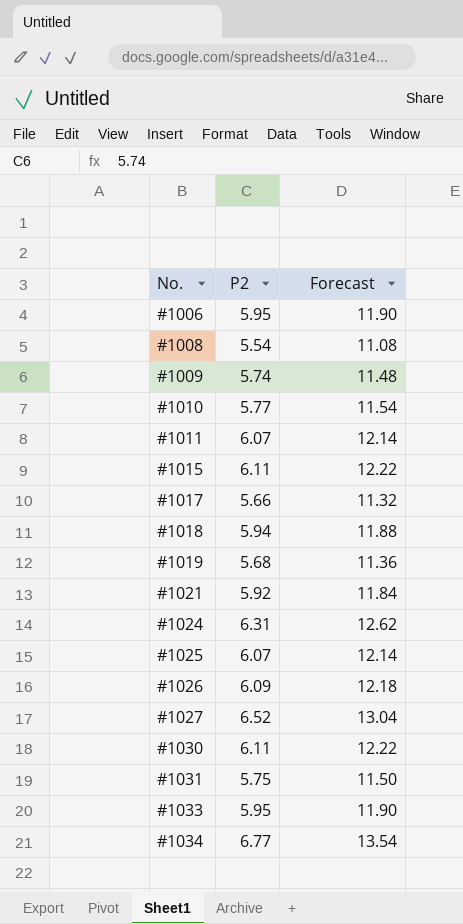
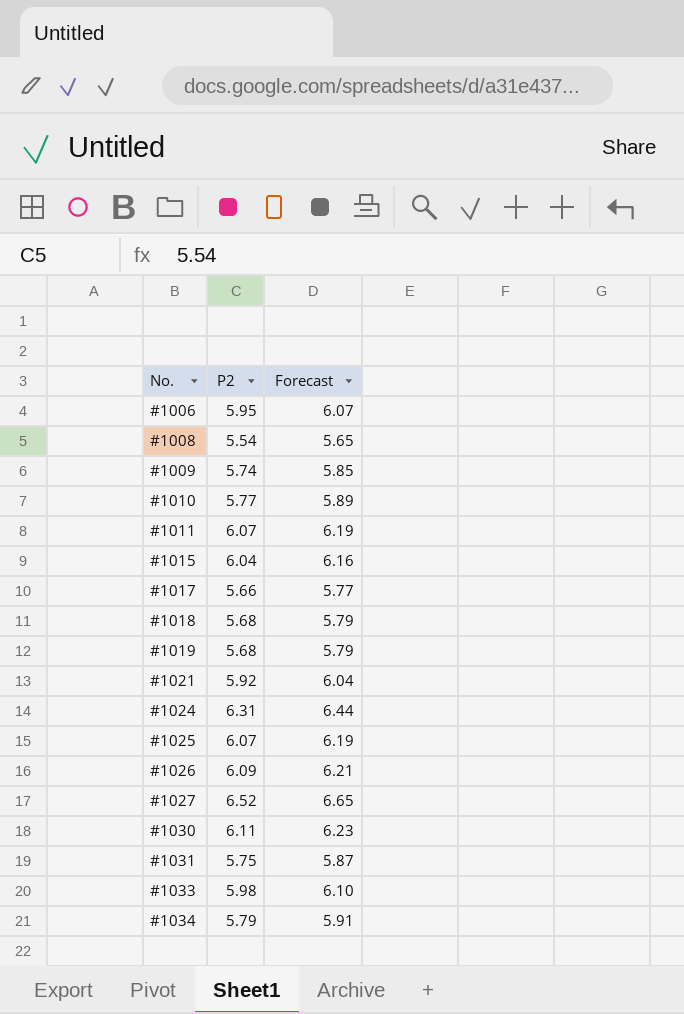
column Forecast | formula: [P2] * 2 -> [P2] * 1.02
#1015 | P2: 6.11 -> 6.04
#1018 | P2: 5.94 -> 5.68
#1033 | P2: 5.95 -> 5.98
#1034 | P2: 6.77 -> 5.79

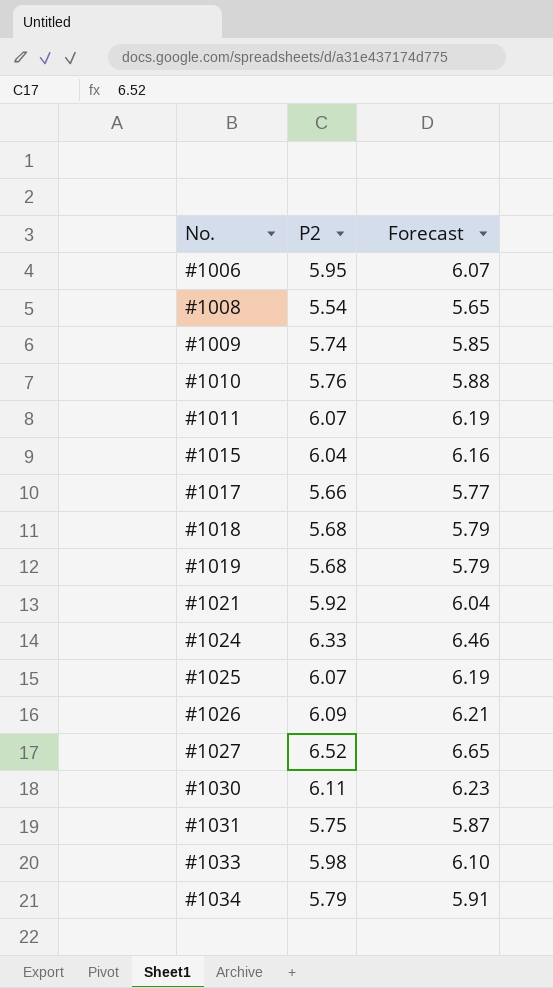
#1010 | P2: 5.77 -> 5.76
#1010 | Forecast: 5.89 -> 5.88
#1024 | P2: 6.31 -> 6.33
#1024 | Forecast: 6.44 -> 6.46

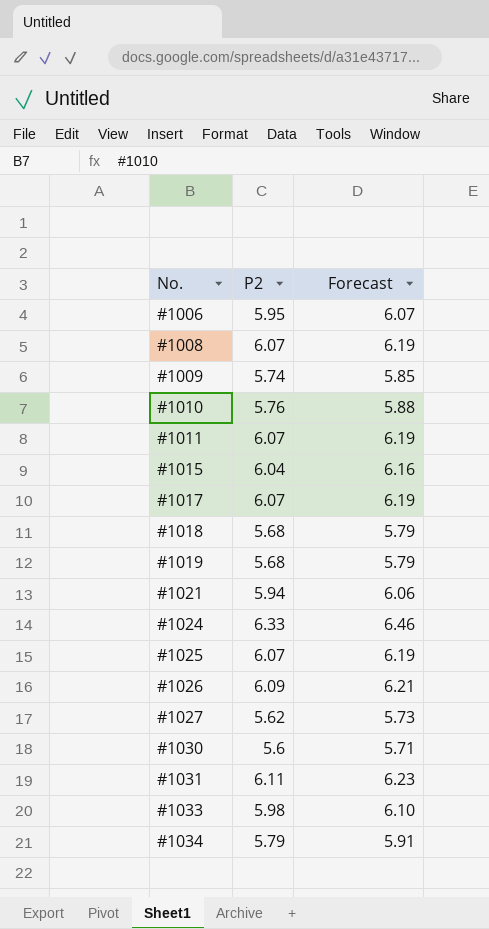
#1008 | P2: 5.54 -> 6.07
#1008 | Forecast: 5.65 -> 6.19
#1017 | P2: 5.66 -> 6.07
#1017 | Forecast: 5.77 -> 6.19
#1021 | P2: 5.92 -> 5.94
#1021 | Forecast: 6.04 -> 6.06
#1027 | P2: 6.52 -> 5.62
#1027 | Forecast: 6.65 -> 5.73
#1030 | P2: 6.11 -> 5.6
#1030 | Forecast: 6.23 -> 5.71
#1031 | P2: 5.75 -> 6.11
#1031 | Forecast: 5.87 -> 6.23

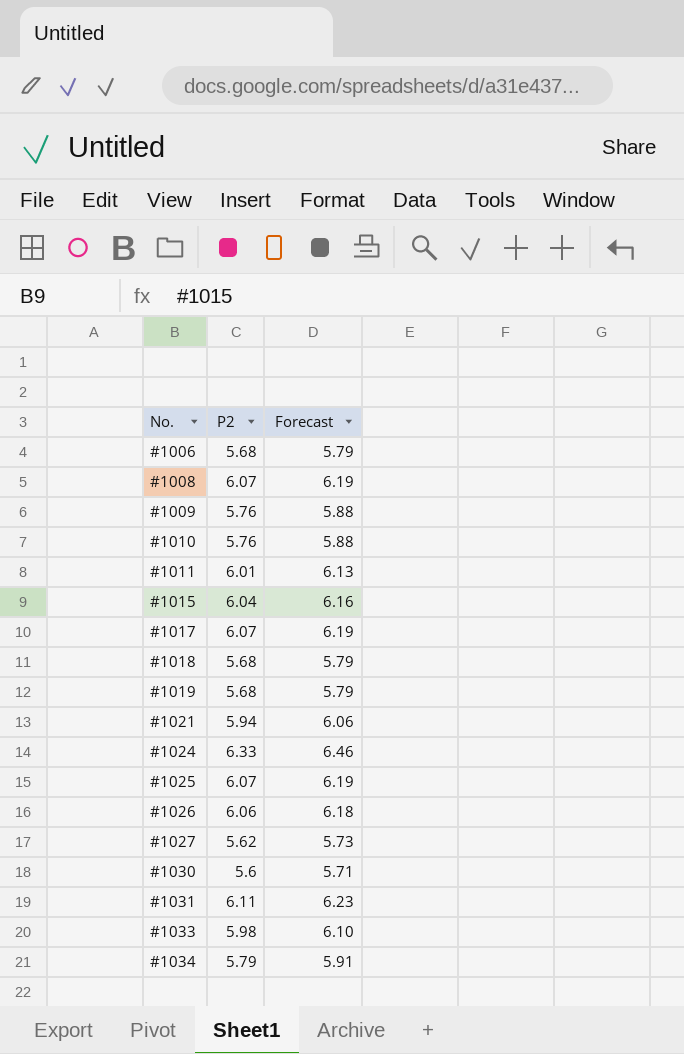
#1006 | P2: 5.95 -> 5.68
#1006 | Forecast: 6.07 -> 5.79
#1009 | P2: 5.74 -> 5.76
#1009 | Forecast: 5.85 -> 5.88
#1011 | P2: 6.07 -> 6.01
#1011 | Forecast: 6.19 -> 6.13
#1026 | P2: 6.09 -> 6.06
#1026 | Forecast: 6.21 -> 6.18

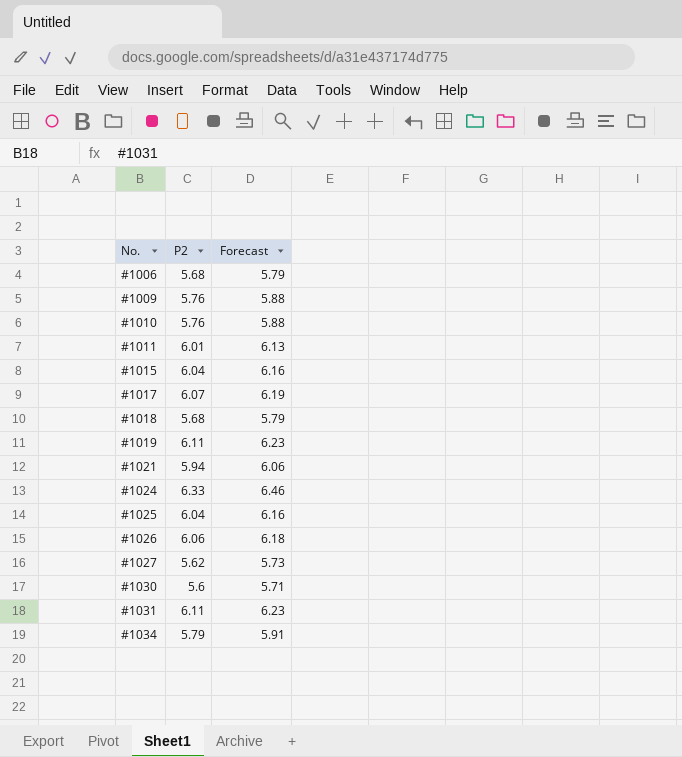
row #1008: 6.07 | 6.19 -> none
row #1033: 5.98 | 6.10 -> none
#1019 | P2: 5.68 -> 6.11
#1019 | Forecast: 5.79 -> 6.23
#1025 | P2: 6.07 -> 6.04
#1025 | Forecast: 6.19 -> 6.16

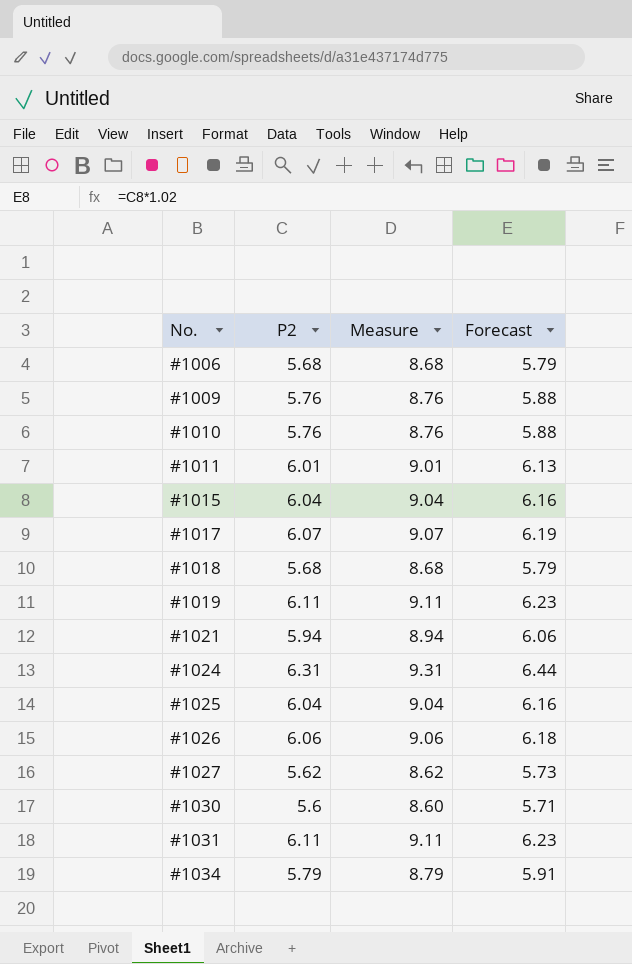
column Measure | formula: none -> [P2] + 3
#1024 | P2: 6.33 -> 6.31
#1024 | Forecast: 6.46 -> 6.44

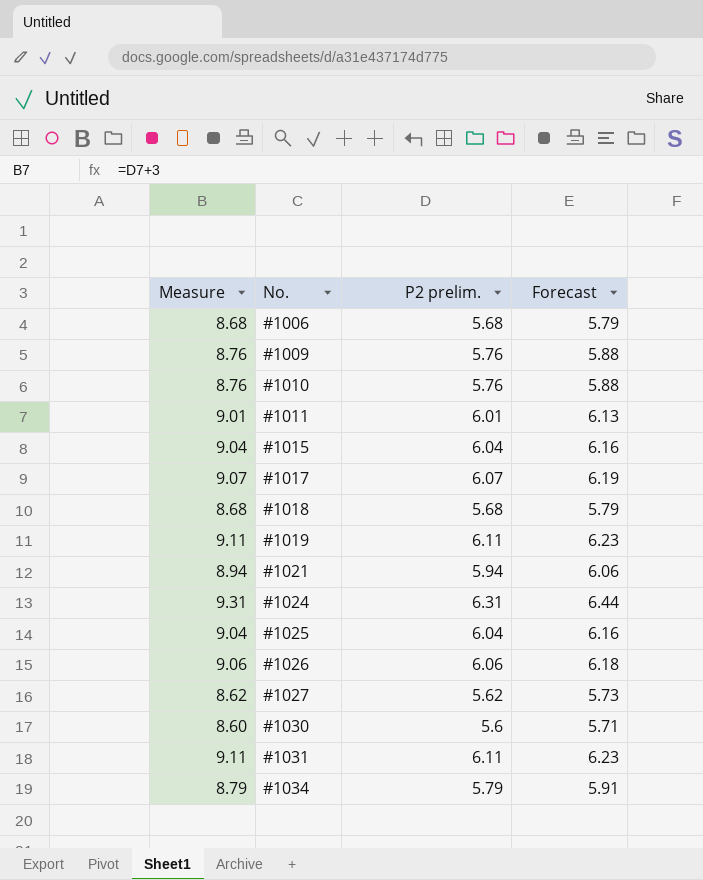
column Measure | position: 3 -> 1
column name: P2 -> P2 prelim.

